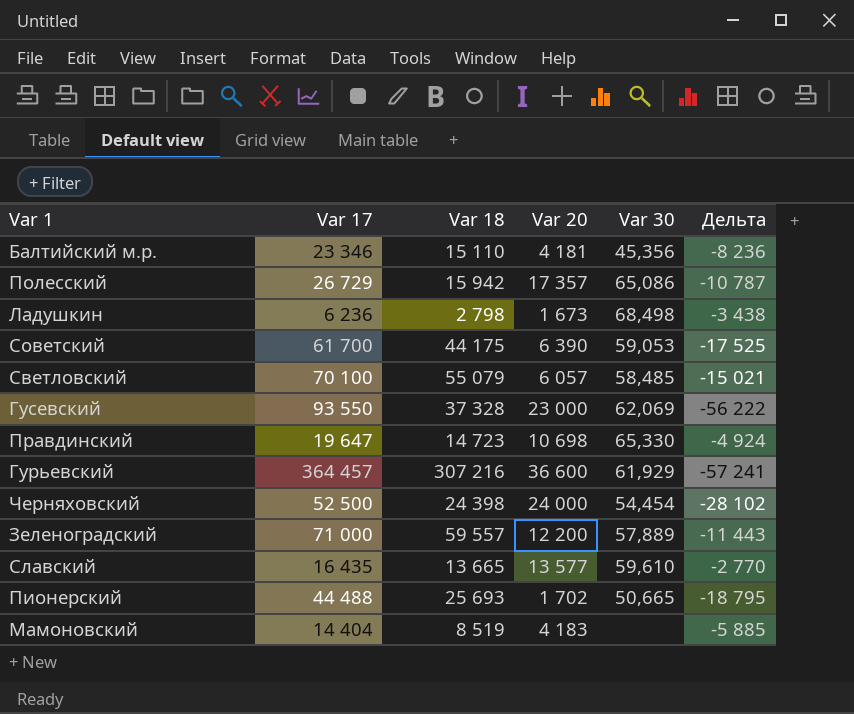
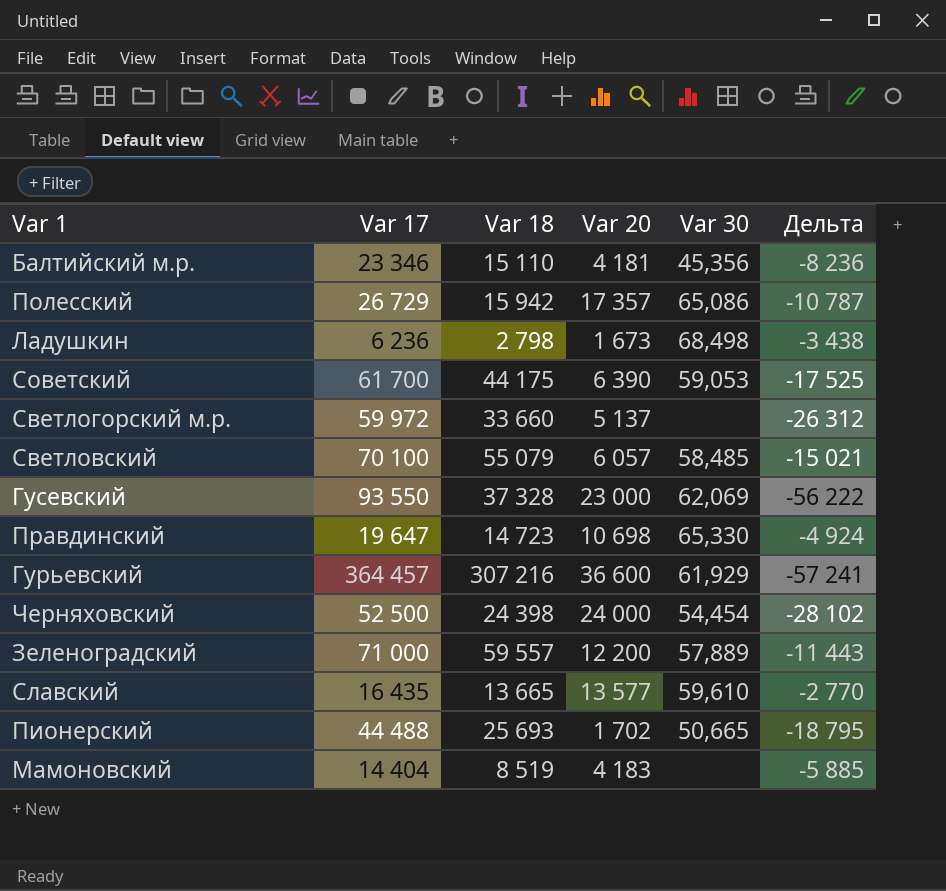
row Светлогорский м.р.: none -> 59 972 | 33 660 | 5 137 | none | -26 312

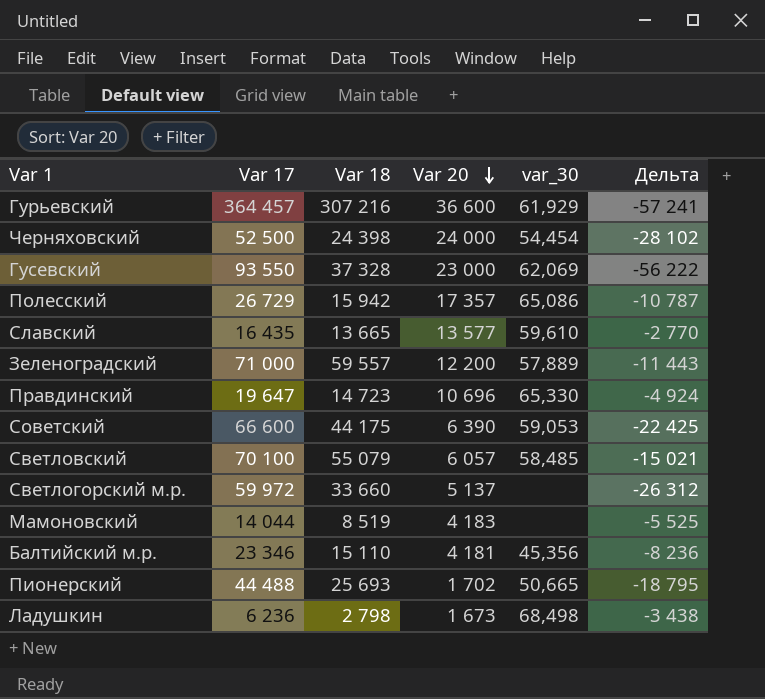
row order: none -> Var 20 descending
column name: Var 30 -> var_30
Правдинский | Var 20: 10 698 -> 10 696
Советский | Var 17: 61 700 -> 66 600
Советский | Дельта: -17 525 -> -22 425
Мамоновский | Var 17: 14 404 -> 14 044
Мамоновский | Дельта: -5 885 -> -5 525

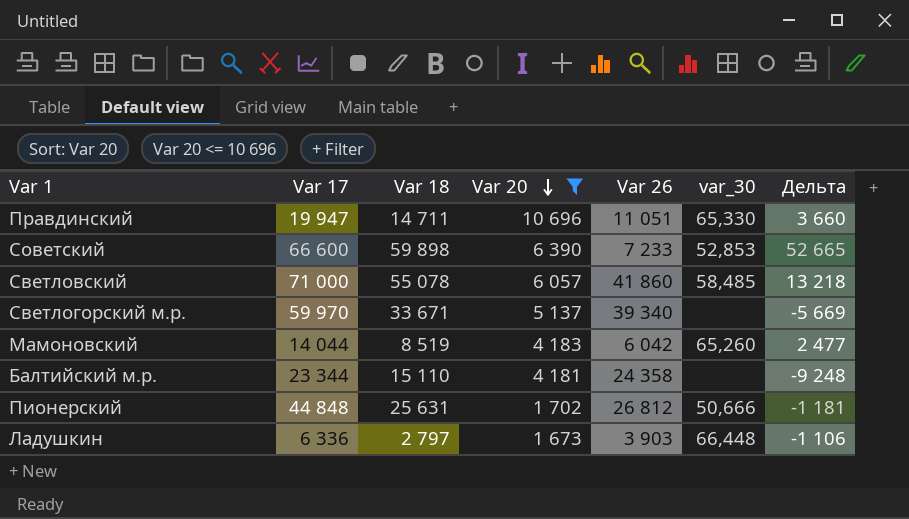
filter: none -> Var 20 <= 10 696
column Var 26 | position: none -> 5
column Дельта | formula: [Var 18] - [Var 17] -> [Var 18] - [Var 26]
Правдинский | Var 17: 19 647 -> 19 947
Правдинский | Var 18: 14 723 -> 14 711
Советский | Var 18: 44 175 -> 59 898
Советский | var_30: 59,053 -> 52,853
Светловский | Var 17: 70 100 -> 71 000
Светловский | Var 18: 55 079 -> 55 078
Светлогорский м.р. | Var 17: 59 972 -> 59 970
Светлогорский м.р. | Var 18: 33 660 -> 33 671
Мамоновский | var_30: none -> 65,260
Балтийский м.р. | Var 17: 23 346 -> 23 344
Балтийский м.р. | var_30: 45,356 -> none
Пионерский | Var 17: 44 488 -> 44 848
Пионерский | Var 18: 25 693 -> 25 631
Пионерский | var_30: 50,665 -> 50,666
Ладушкин | Var 17: 6 236 -> 6 336
Ладушкин | Var 18: 2 798 -> 2 797
Ладушкин | var_30: 68,498 -> 66,448

